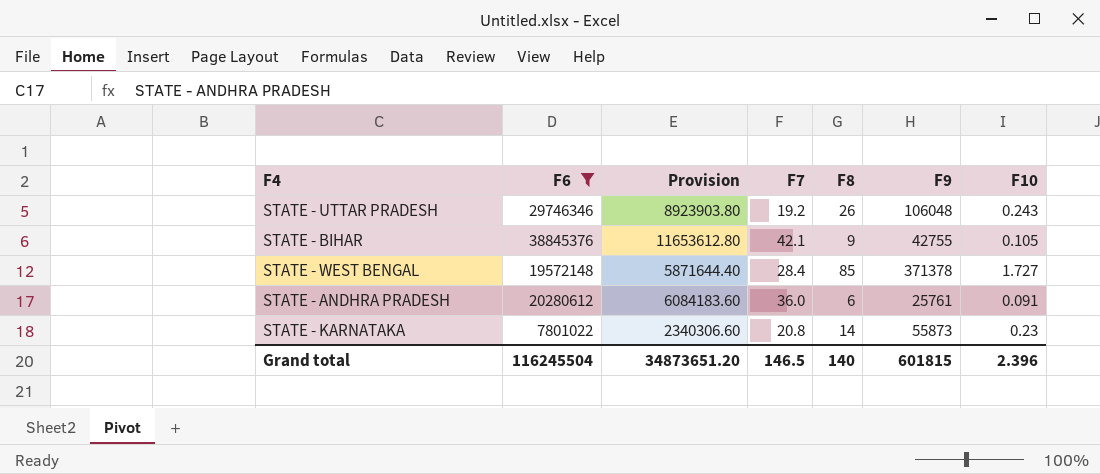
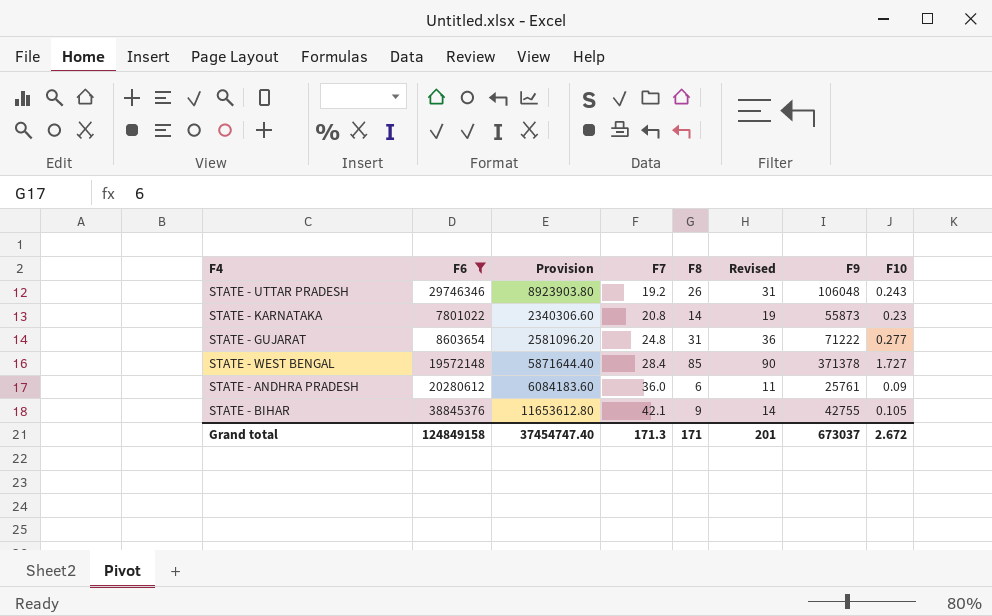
row order: none -> F7 ascending
column Revised | formula: none -> [F8] + 5
row STATE - GUJARAT: none -> 8603654 | 2581096.20 | 24.8 | 31 | 36 | 71222 | 0.277
STATE - ANDHRA PRADESH | F10: 0.091 -> 0.09
Grand total | F6: 116245504 -> 124849158
Grand total | Provision: 34873651.20 -> 37454747.40
Grand total | F7: 146.5 -> 171.3
Grand total | F8: 140 -> 171
Grand total | F9: 601815 -> 673037
Grand total | F10: 2.396 -> 2.672

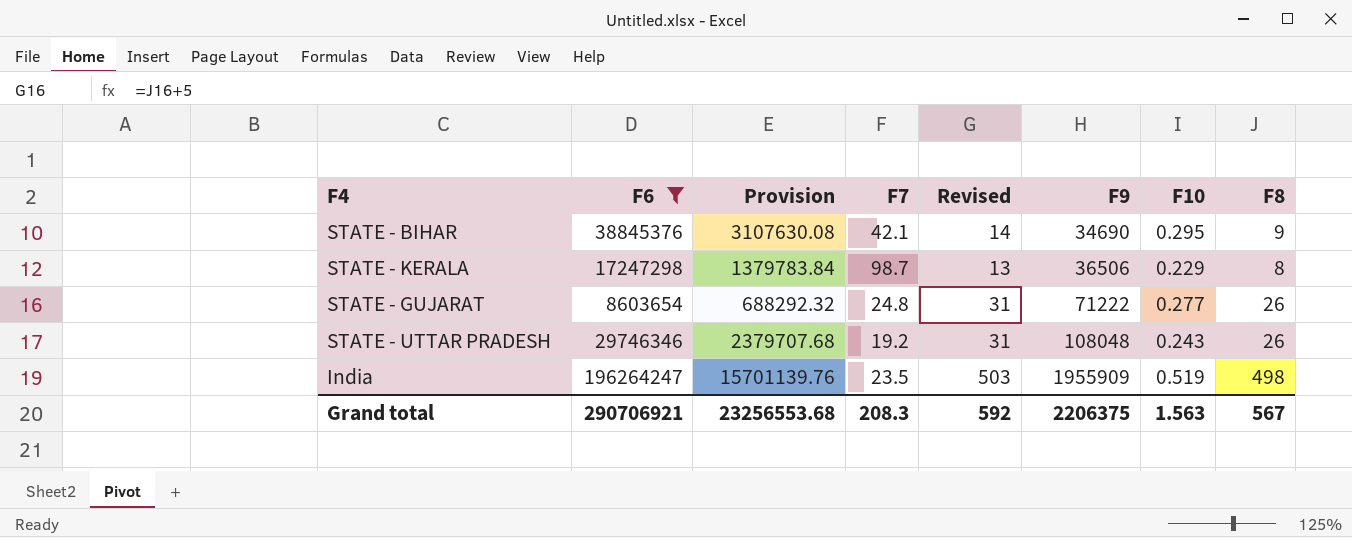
row order: F7 ascending -> F9 ascending
column Provision | formula: [F6] * 0.3 -> [F6] * 0.08
column F8 | position: 5 -> 8
row STATE - KARNATAKA: 7801022 | 2340306.60 | 20.8 | 14 | 19 | 55873 | 0.23 -> none
row STATE - WEST BENGAL: 19572148 | 5871644.40 | 28.4 | 85 | 90 | 371378 | 1.727 -> none
row STATE - ANDHRA PRADESH: 20280612 | 6084183.60 | 36.0 | 6 | 11 | 25761 | 0.09 -> none
STATE - BIHAR | F9: 42755 -> 34690
STATE - BIHAR | F10: 0.105 -> 0.295
row STATE - KERALA: none -> 17247298 | 1379783.84 | 98.7 | 13 | 36506 | 0.229 | 8
STATE - GUJARAT | Revised: 36 -> 31
STATE - GUJARAT | F8: 31 -> 26
STATE - UTTAR PRADESH | F9: 106048 -> 108048
row India: none -> 196264247 | 15701139.76 | 23.5 | 503 | 1955909 | 0.519 | 498
Grand total | F6: 124849158 -> 290706921
Grand total | Provision: 37454747.40 -> 23256553.68
Grand total | F7: 171.3 -> 208.3
Grand total | Revised: 201 -> 592
Grand total | F9: 673037 -> 2206375
Grand total | F10: 2.672 -> 1.563
Grand total | F8: 171 -> 567

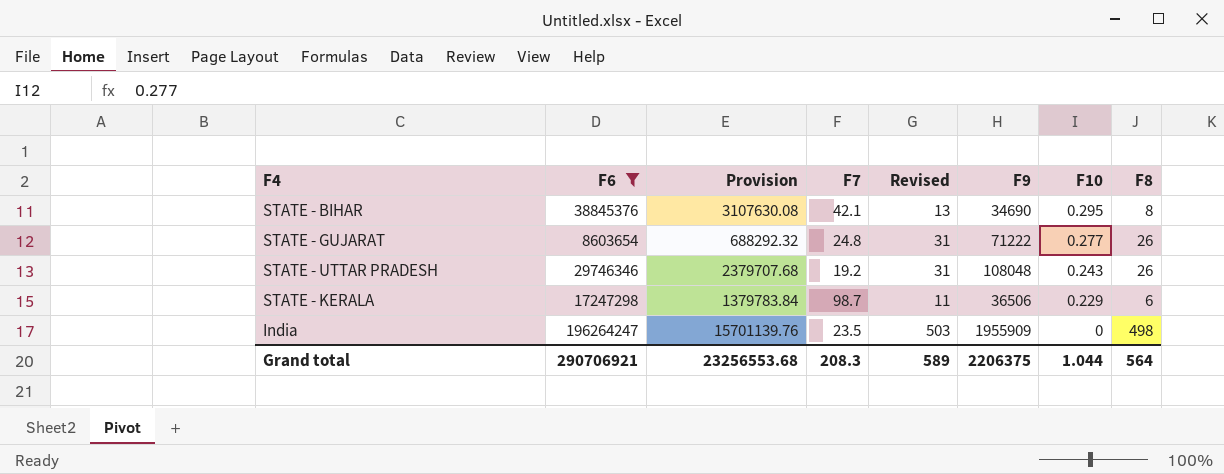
row order: F9 ascending -> F10 descending
STATE - BIHAR | Revised: 14 -> 13
STATE - BIHAR | F8: 9 -> 8
STATE - KERALA | Revised: 13 -> 11
STATE - KERALA | F8: 8 -> 6
India | F10: 0.519 -> 0
Grand total | Revised: 592 -> 589
Grand total | F10: 1.563 -> 1.044
Grand total | F8: 567 -> 564

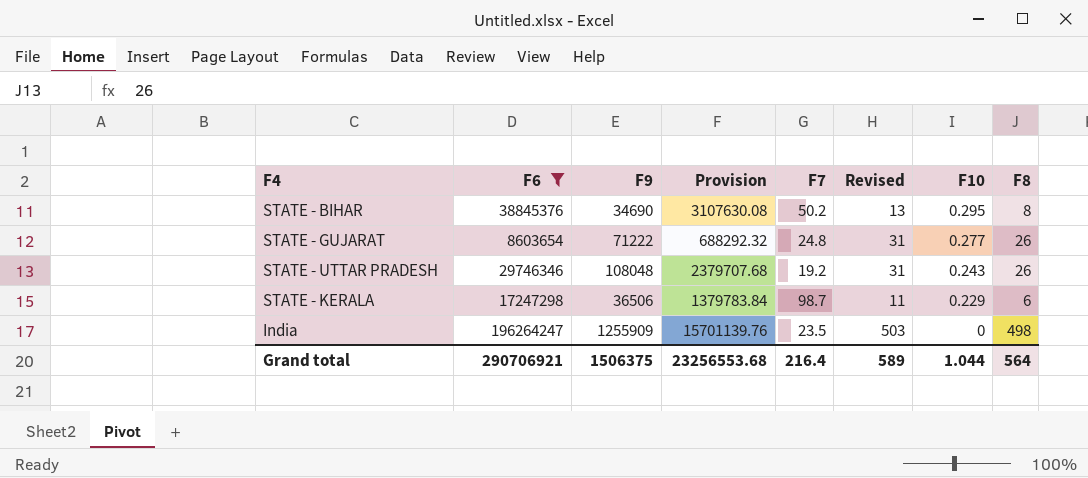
column F9 | position: 6 -> 3
STATE - BIHAR | F7: 42.1 -> 50.2
India | F9: 1955909 -> 1255909
Grand total | F9: 2206375 -> 1506375
Grand total | F7: 208.3 -> 216.4

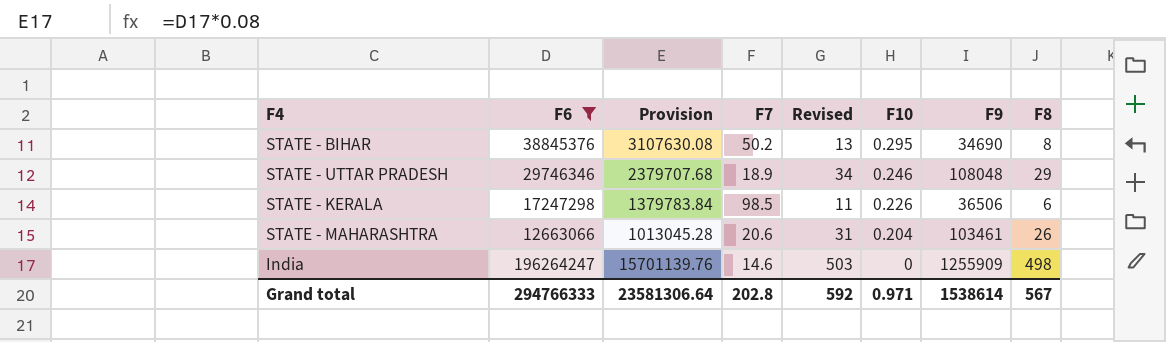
column F9 | position: 3 -> 7
row STATE - GUJARAT: 8603654 | 71222 | 688292.32 | 24.8 | 31 | 0.277 | 26 -> none
STATE - UTTAR PRADESH | F7: 19.2 -> 18.9
STATE - UTTAR PRADESH | Revised: 31 -> 34
STATE - UTTAR PRADESH | F10: 0.243 -> 0.246
STATE - UTTAR PRADESH | F8: 26 -> 29
STATE - KERALA | F7: 98.7 -> 98.5
STATE - KERALA | F10: 0.229 -> 0.226
row STATE - MAHARASHTRA: none -> 12663066 | 1013045.28 | 20.6 | 31 | 0.204 | 103461 | 26
India | F7: 23.5 -> 14.6
Grand total | F6: 290706921 -> 294766333
Grand total | Provision: 23256553.68 -> 23581306.64
Grand total | F7: 216.4 -> 202.8
Grand total | Revised: 589 -> 592
Grand total | F10: 1.044 -> 0.971
Grand total | F9: 1506375 -> 1538614
Grand total | F8: 564 -> 567

